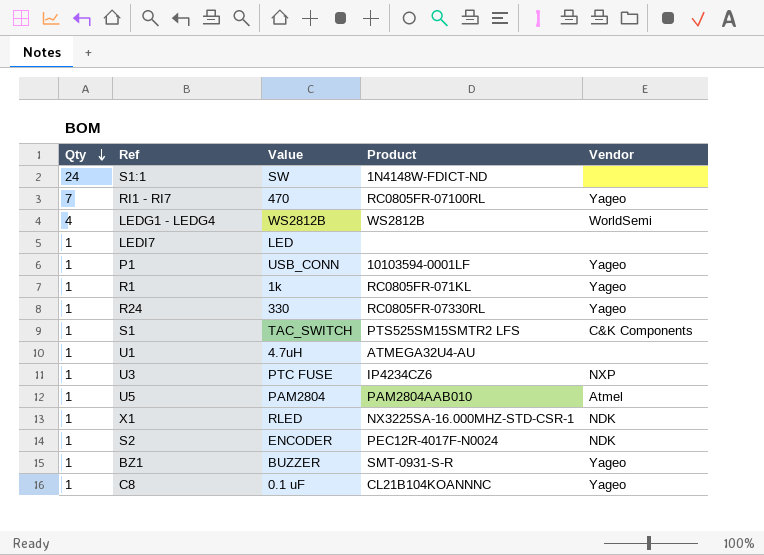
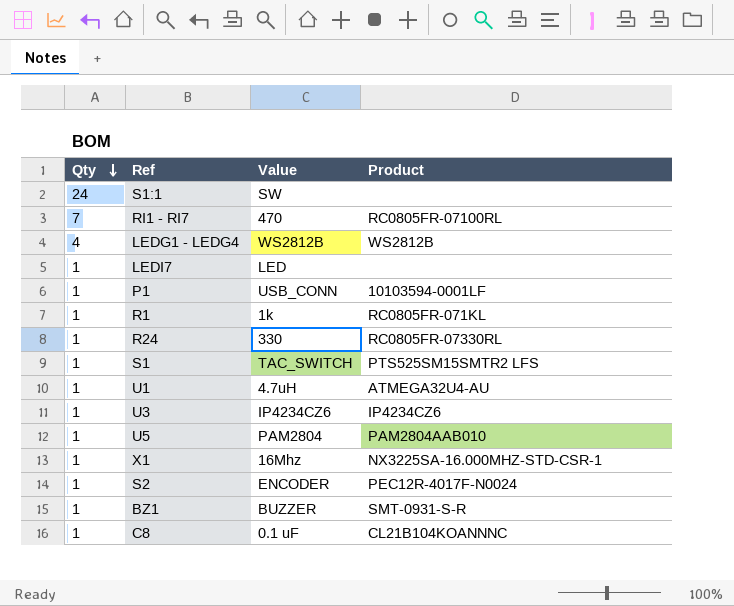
column Vendor | position: 5 -> none
S1:1 | Product: 1N4148W-FDICT-ND -> none
U3 | Value: PTC FUSE -> IP4234CZ6
X1 | Value: RLED -> 16Mhz

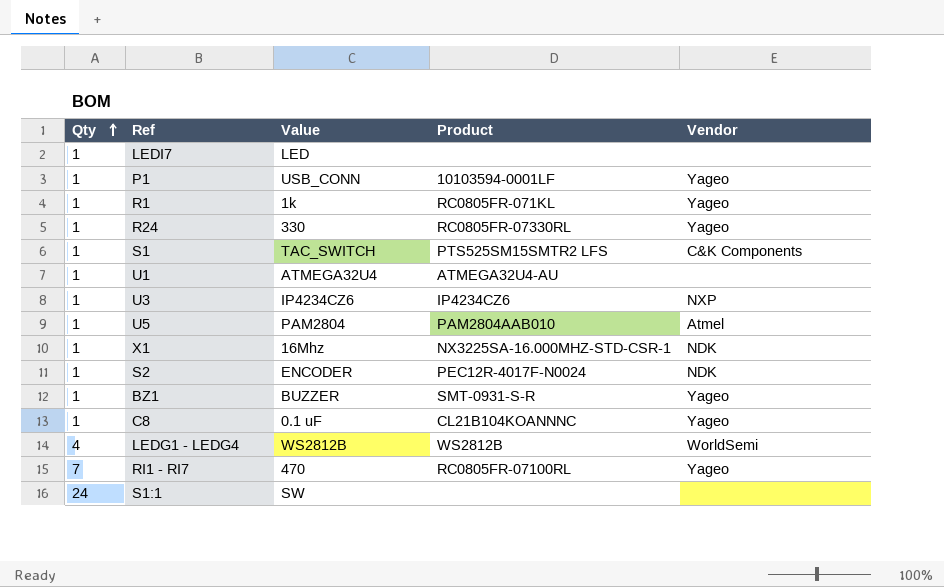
row order: Qty descending -> Qty ascending
column Vendor | position: none -> 5
U1 | Value: 4.7uH -> ATMEGA32U4

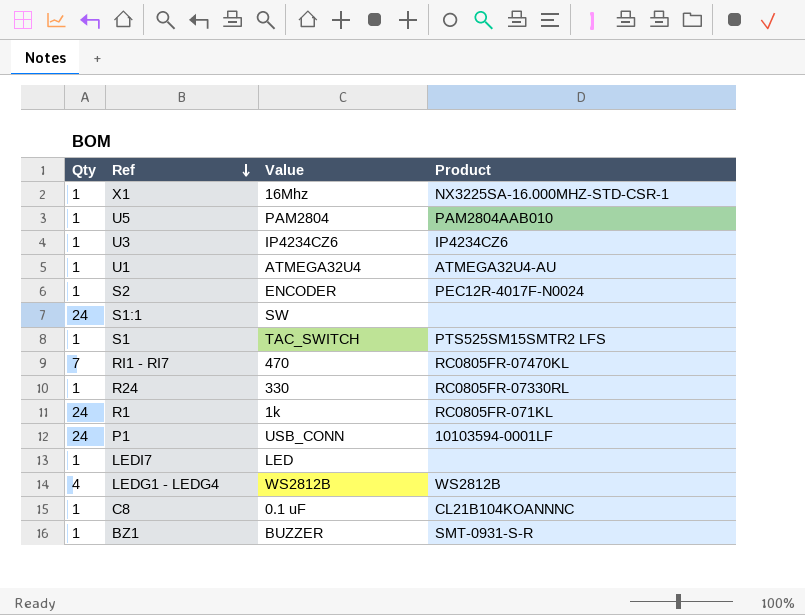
row order: Qty ascending -> Ref descending
column Vendor | position: 5 -> none
RI1 - RI7 | Product: RC0805FR-07100RL -> RC0805FR-07470KL
R1 | Qty: 1 -> 24
P1 | Qty: 1 -> 24

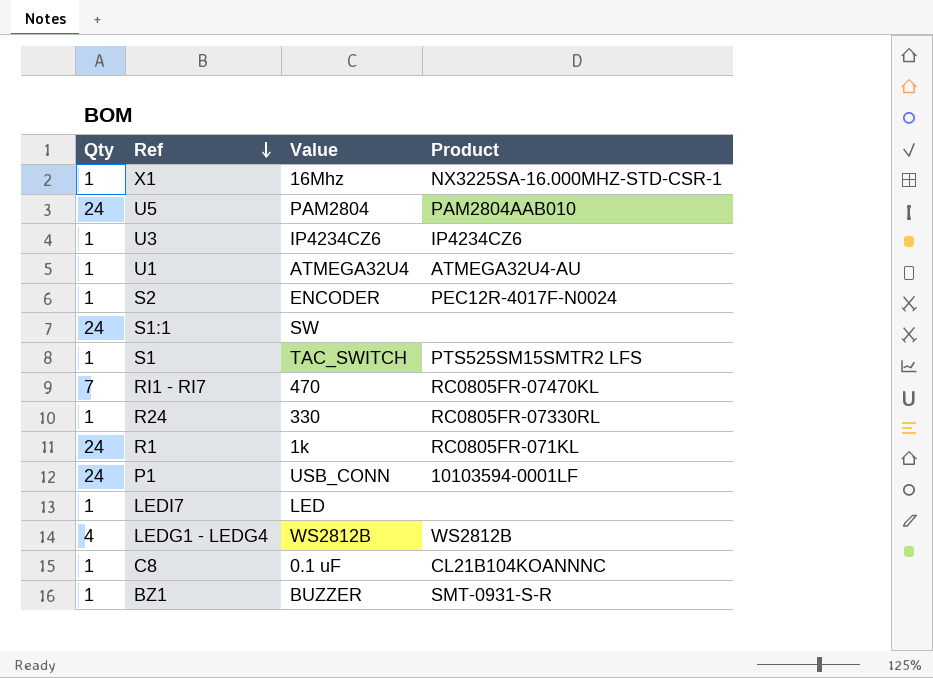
U5 | Qty: 1 -> 24

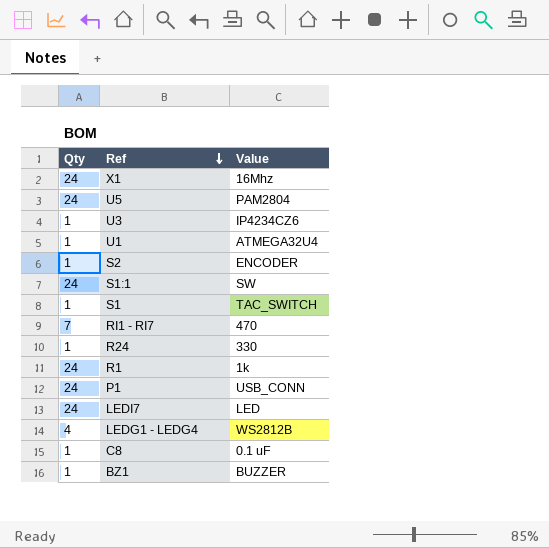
column Product | position: 4 -> none
X1 | Qty: 1 -> 24
LEDI7 | Qty: 1 -> 24

